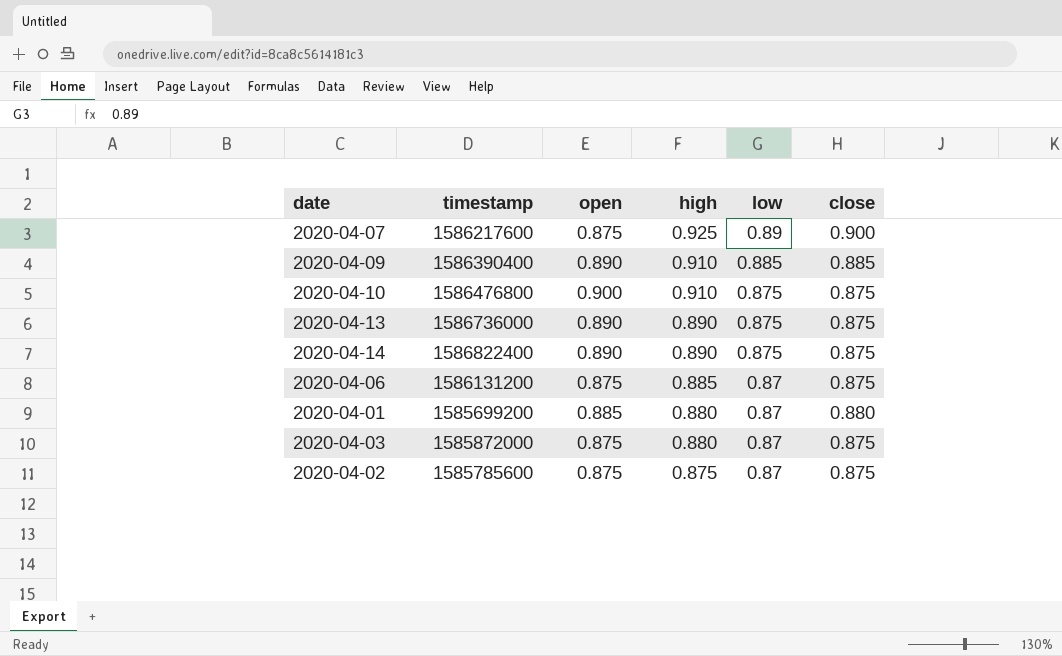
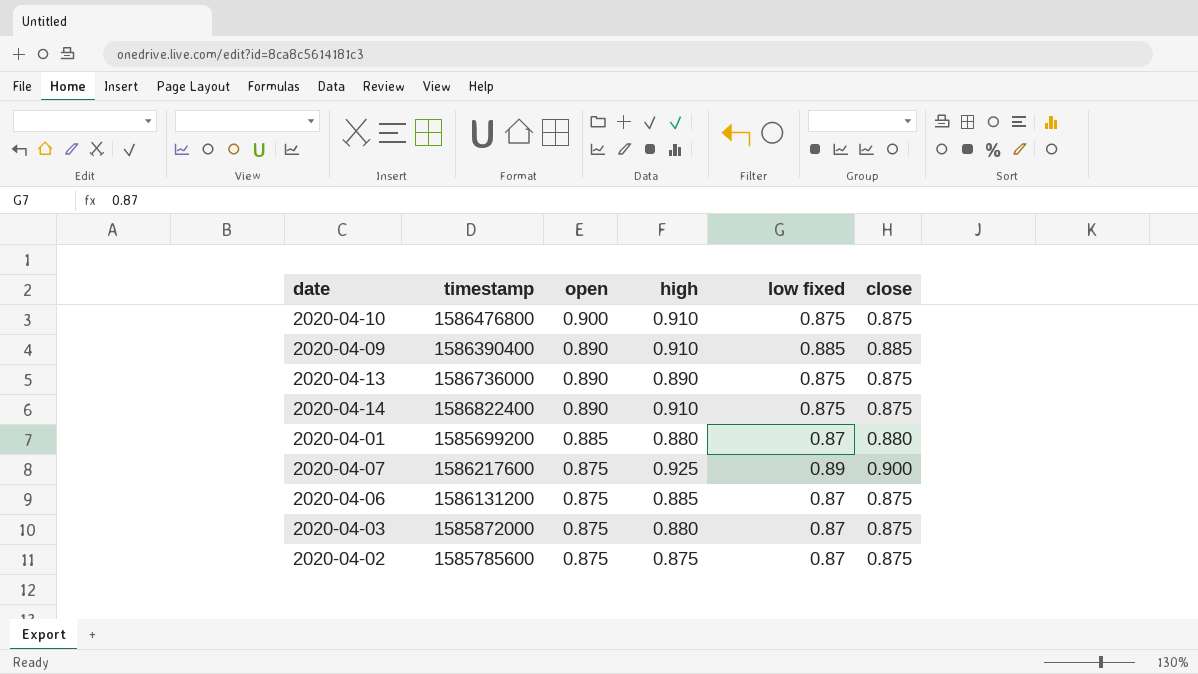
row order: high descending -> open descending
column name: low -> low fixed
2020-04-14 | high: 0.890 -> 0.910

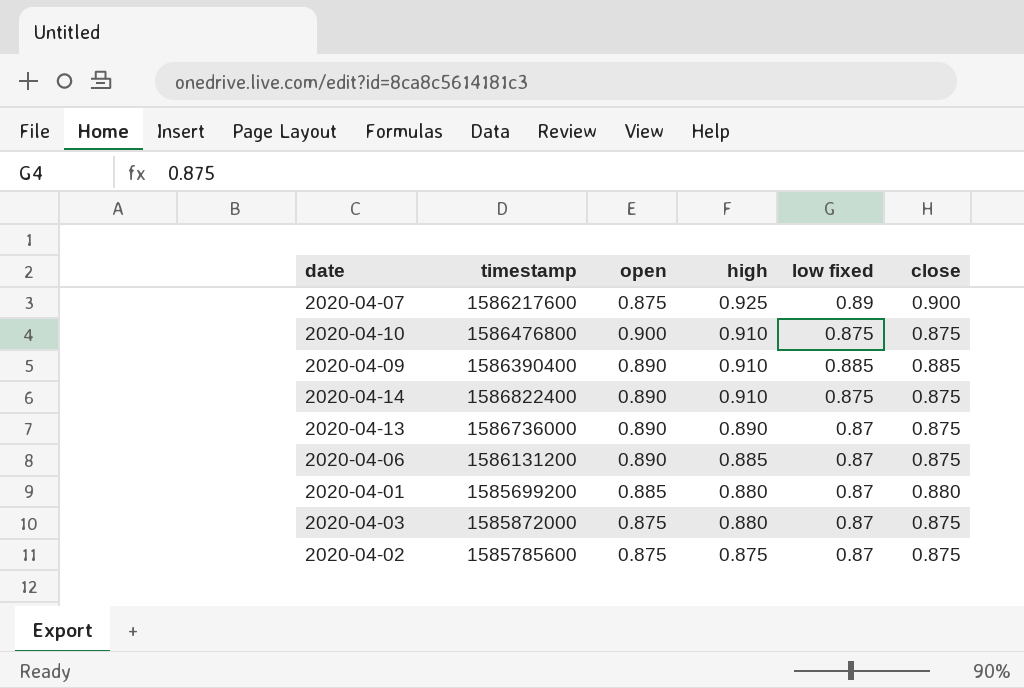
row order: open descending -> high descending
2020-04-13 | low fixed: 0.875 -> 0.87
2020-04-06 | open: 0.875 -> 0.890

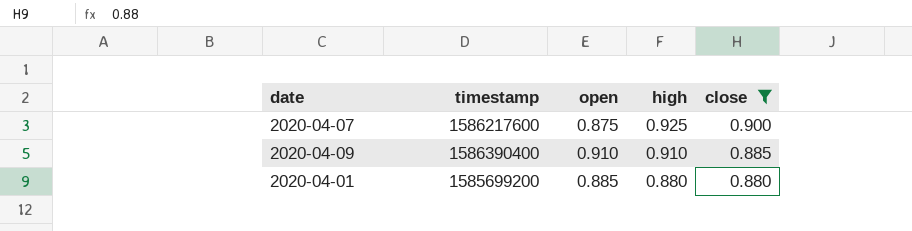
filter: none -> close != 0.875
column low fixed | position: 5 -> none
2020-04-09 | open: 0.890 -> 0.910

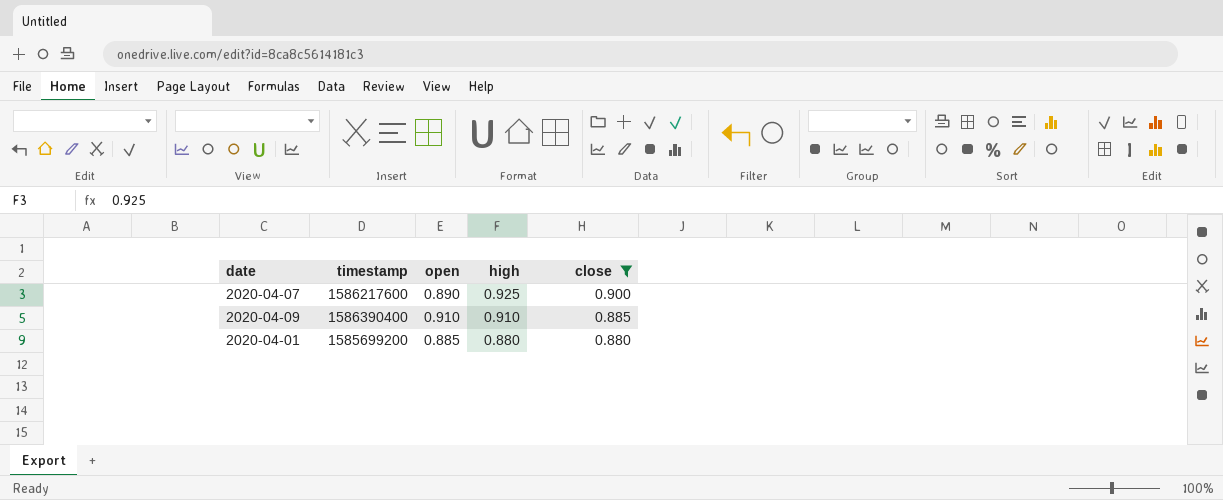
2020-04-07 | open: 0.875 -> 0.890

